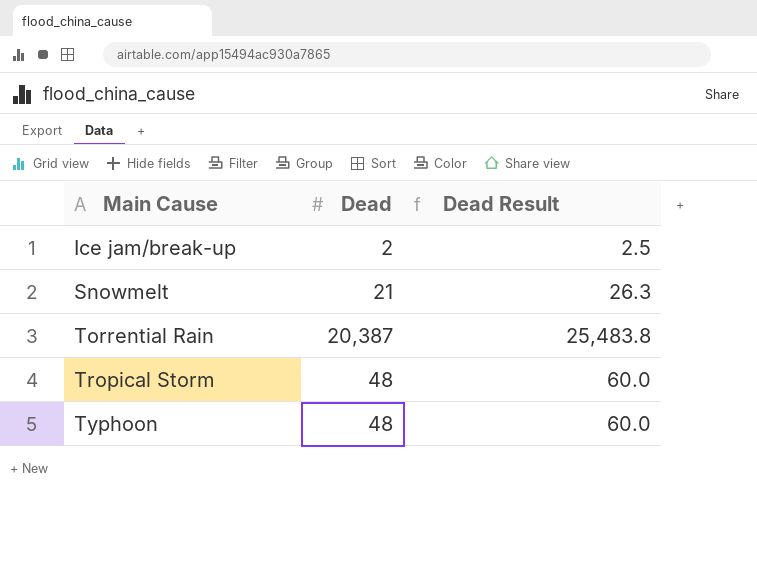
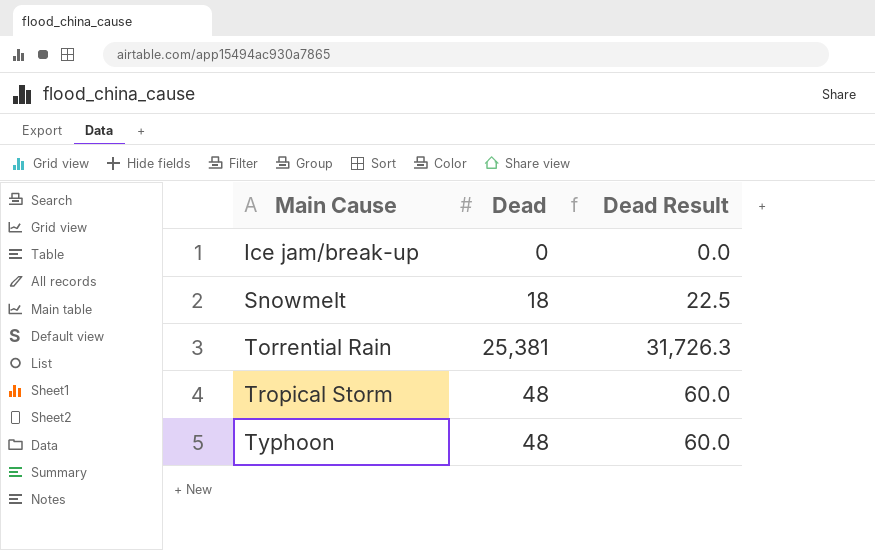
Ice jam/break-up | Dead: 2 -> 0
Ice jam/break-up | Dead Result: 2.5 -> 0.0
Snowmelt | Dead: 21 -> 18
Snowmelt | Dead Result: 26.3 -> 22.5
Torrential Rain | Dead: 20,387 -> 25,381
Torrential Rain | Dead Result: 25,483.8 -> 31,726.3

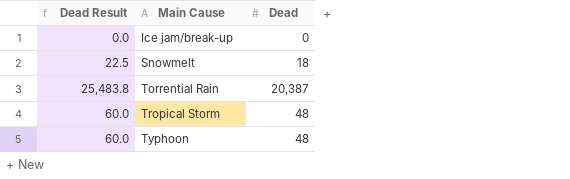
column Dead Result | position: 3 -> 1
Torrential Rain | Dead Result: 31,726.3 -> 25,483.8
Torrential Rain | Dead: 25,381 -> 20,387

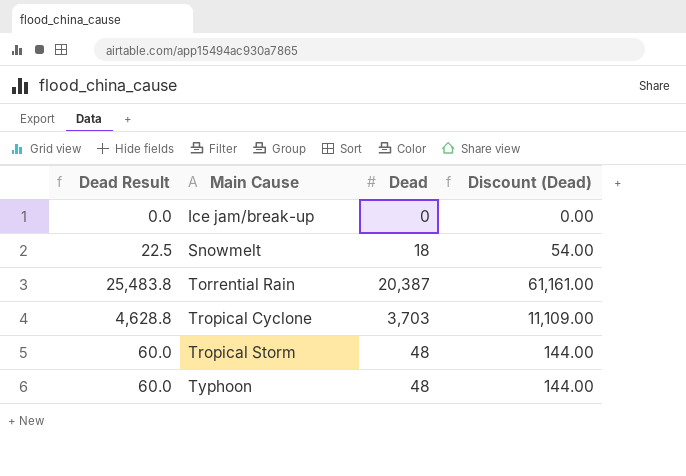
column Discount (Dead) | formula: none -> [Dead] * 3
row Tropical Cyclone: none -> 4,628.8 | 3,703 | 11,109.00

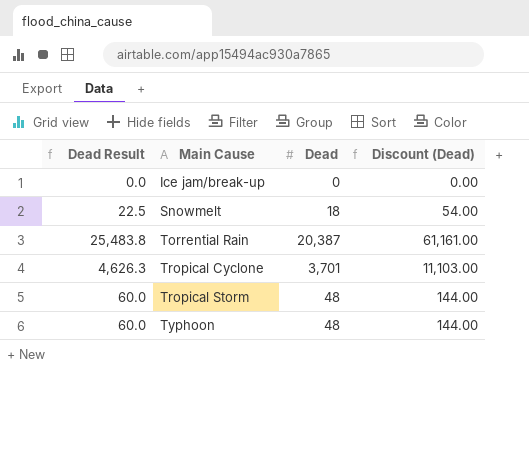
Tropical Cyclone | Dead Result: 4,628.8 -> 4,626.3
Tropical Cyclone | Dead: 3,703 -> 3,701
Tropical Cyclone | Discount (Dead): 11,109.00 -> 11,103.00

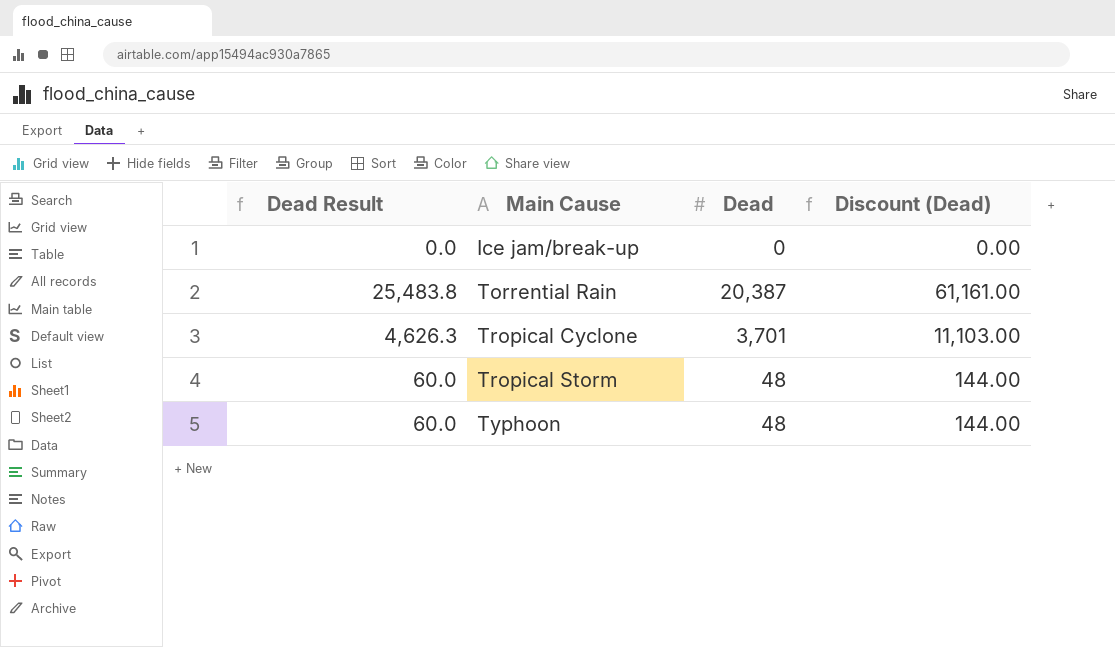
row Snowmelt: 22.5 | 18 | 54.00 -> none

